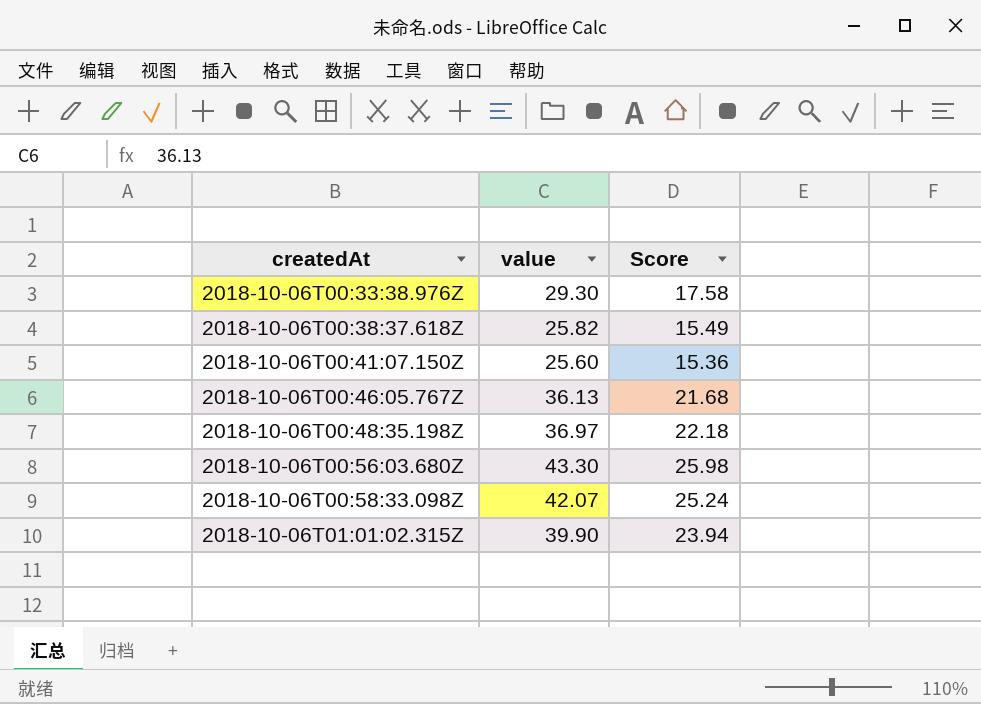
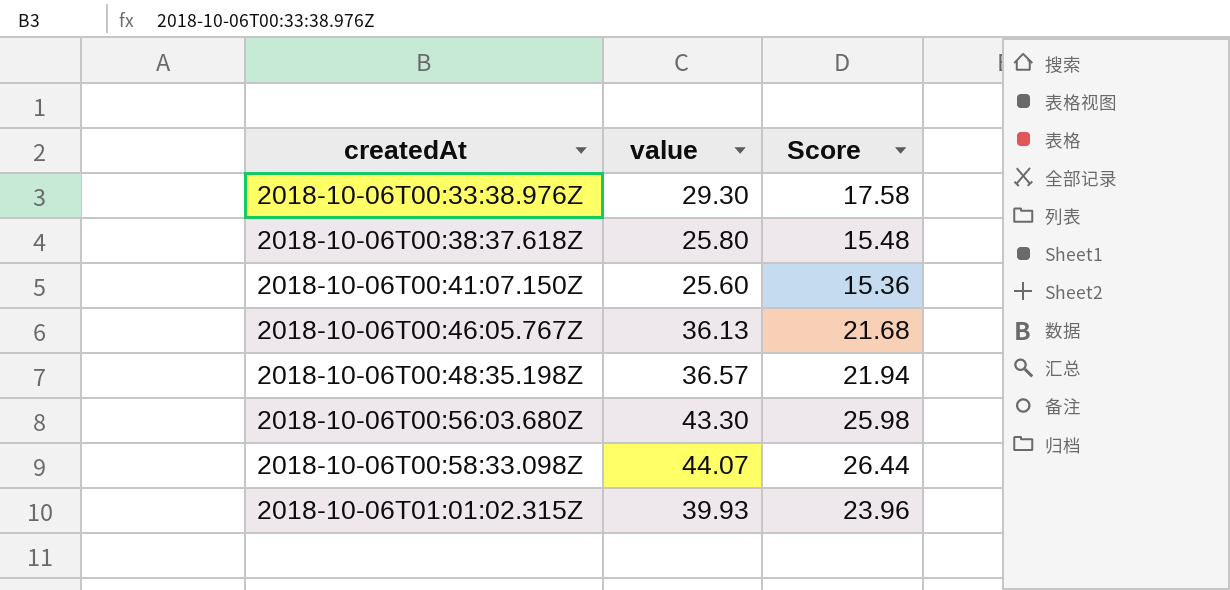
2018-10-06T00:38:37.618Z | value: 25.82 -> 25.80
2018-10-06T00:38:37.618Z | Score: 15.49 -> 15.48
2018-10-06T00:48:35.198Z | value: 36.97 -> 36.57
2018-10-06T00:48:35.198Z | Score: 22.18 -> 21.94
2018-10-06T00:58:33.098Z | value: 42.07 -> 44.07
2018-10-06T00:58:33.098Z | Score: 25.24 -> 26.44
2018-10-06T01:01:02.315Z | value: 39.90 -> 39.93
2018-10-06T01:01:02.315Z | Score: 23.94 -> 23.96

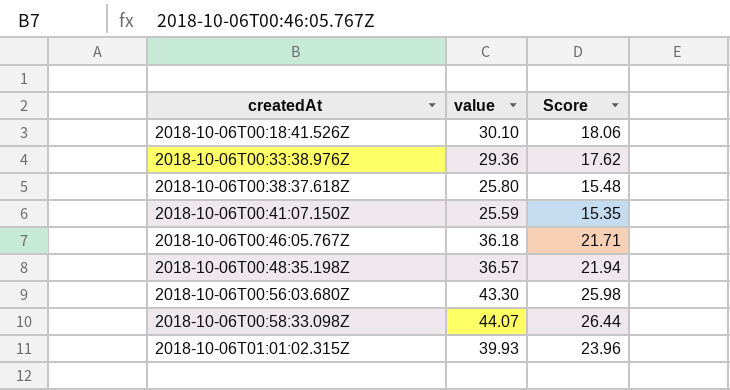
row 2018-10-06T00:18:41.526Z: none -> 30.10 | 18.06
2018-10-06T00:33:38.976Z | value: 29.30 -> 29.36
2018-10-06T00:33:38.976Z | Score: 17.58 -> 17.62
2018-10-06T00:41:07.150Z | value: 25.60 -> 25.59
2018-10-06T00:41:07.150Z | Score: 15.36 -> 15.35
2018-10-06T00:46:05.767Z | value: 36.13 -> 36.18
2018-10-06T00:46:05.767Z | Score: 21.68 -> 21.71

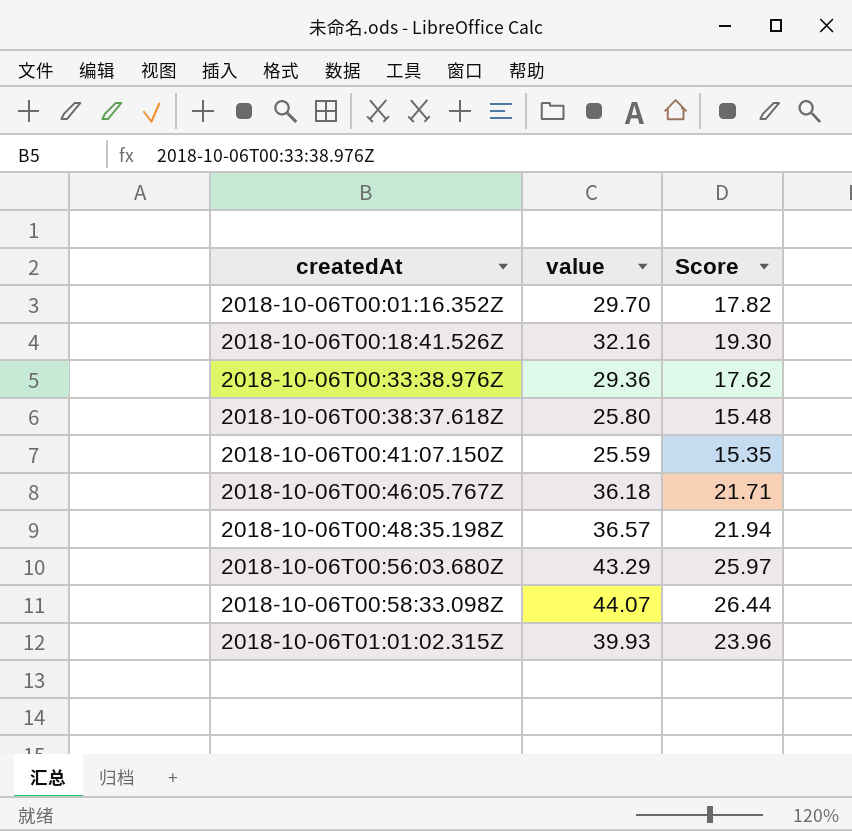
row 2018-10-06T00:01:16.352Z: none -> 29.70 | 17.82
2018-10-06T00:18:41.526Z | value: 30.10 -> 32.16
2018-10-06T00:18:41.526Z | Score: 18.06 -> 19.30
2018-10-06T00:56:03.680Z | value: 43.30 -> 43.29
2018-10-06T00:56:03.680Z | Score: 25.98 -> 25.97

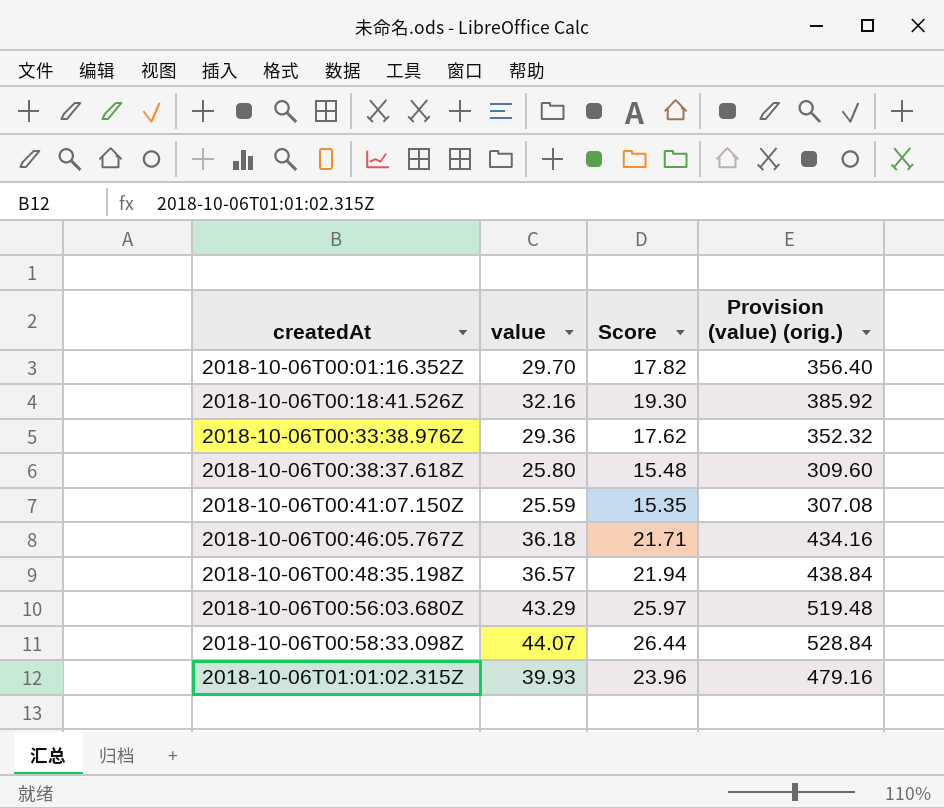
column Provision (value) (orig.) | formula: none -> [value] * 12

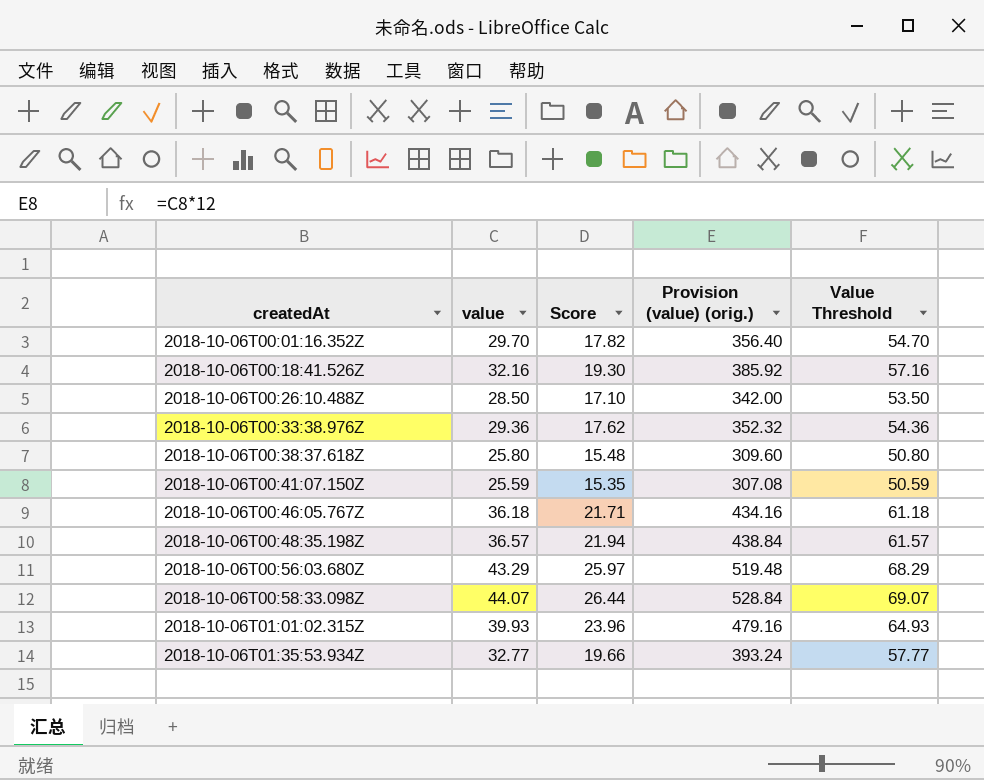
column Value Threshold | formula: none -> [value] + 25
row 2018-10-06T00:26:10.488Z: none -> 28.50 | 17.10 | 342.00 | 53.50
row 2018-10-06T01:35:53.934Z: none -> 32.77 | 19.66 | 393.24 | 57.77

